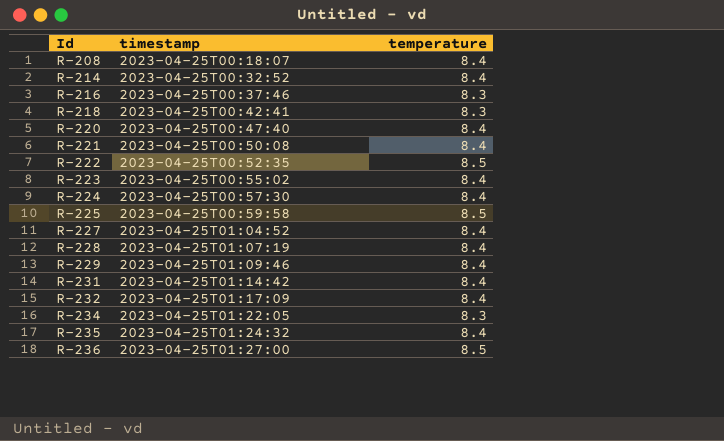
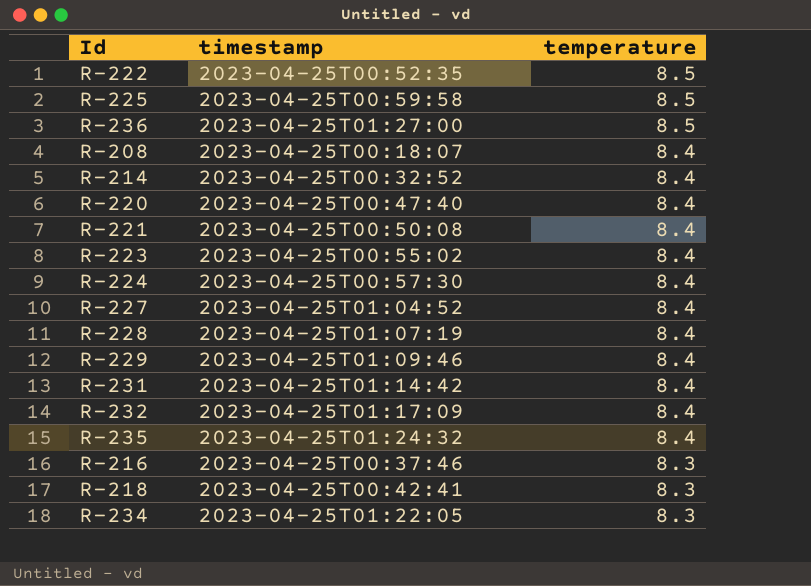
row order: Id ascending -> temperature descending

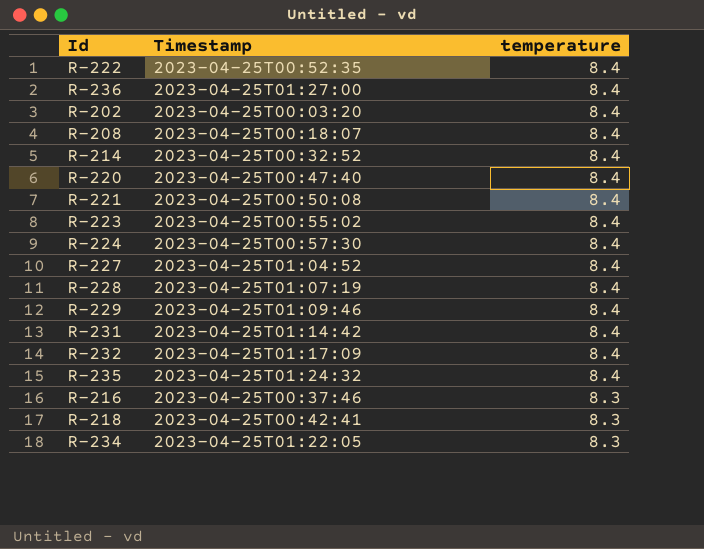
column name: timestamp -> Timestamp
row R-225: 2023-04-25T00:59:58 | 8.5 -> none
R-222 | temperature: 8.5 -> 8.4
R-236 | temperature: 8.5 -> 8.4
row R-202: none -> 2023-04-25T00:03:20 | 8.4

